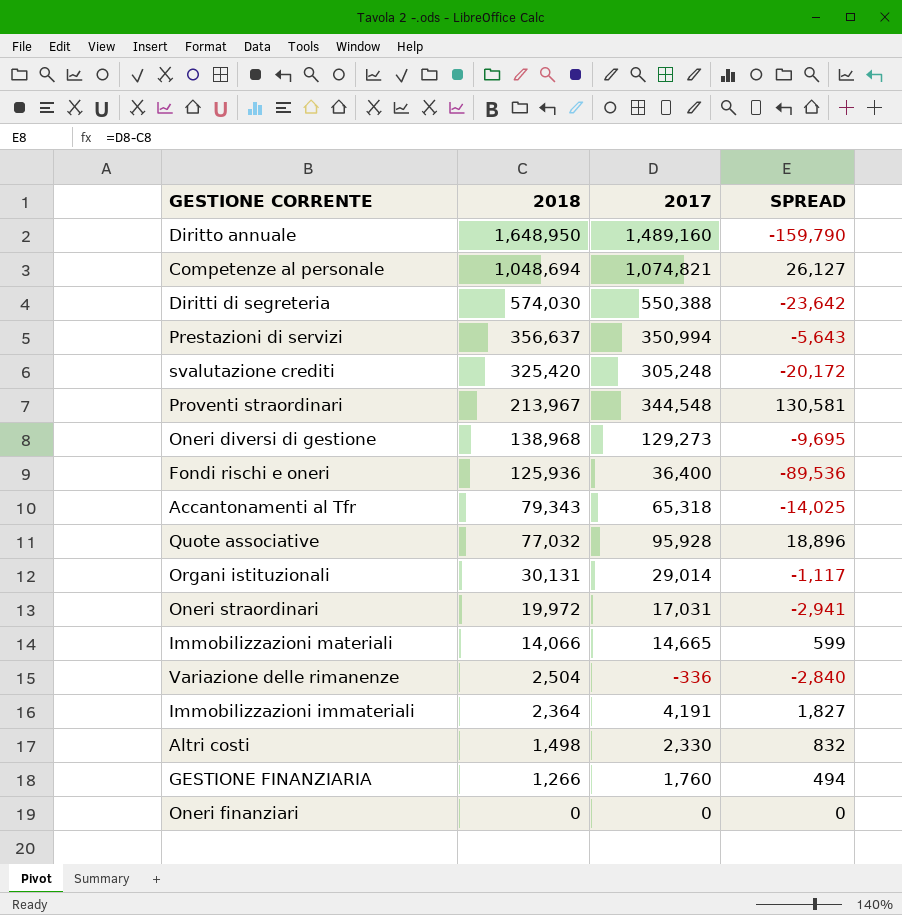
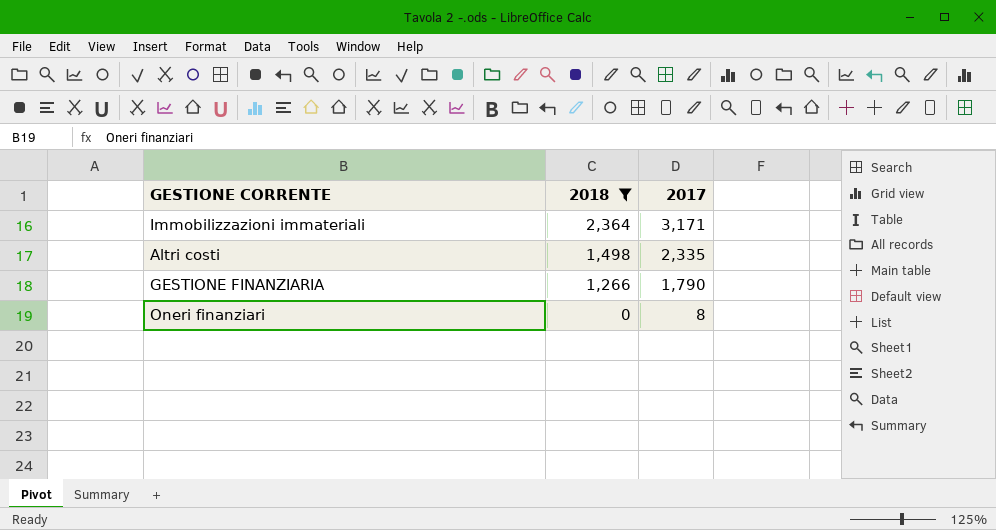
filter: none -> 2018 <= 2,364
column SPREAD | formula: [2017] - [2018] -> none
Immobilizzazioni immateriali | 2017: 4,191 -> 3,171
Altri costi | 2017: 2,330 -> 2,335
GESTIONE FINANZIARIA | 2017: 1,760 -> 1,790
Oneri finanziari | 2017: 0 -> 8

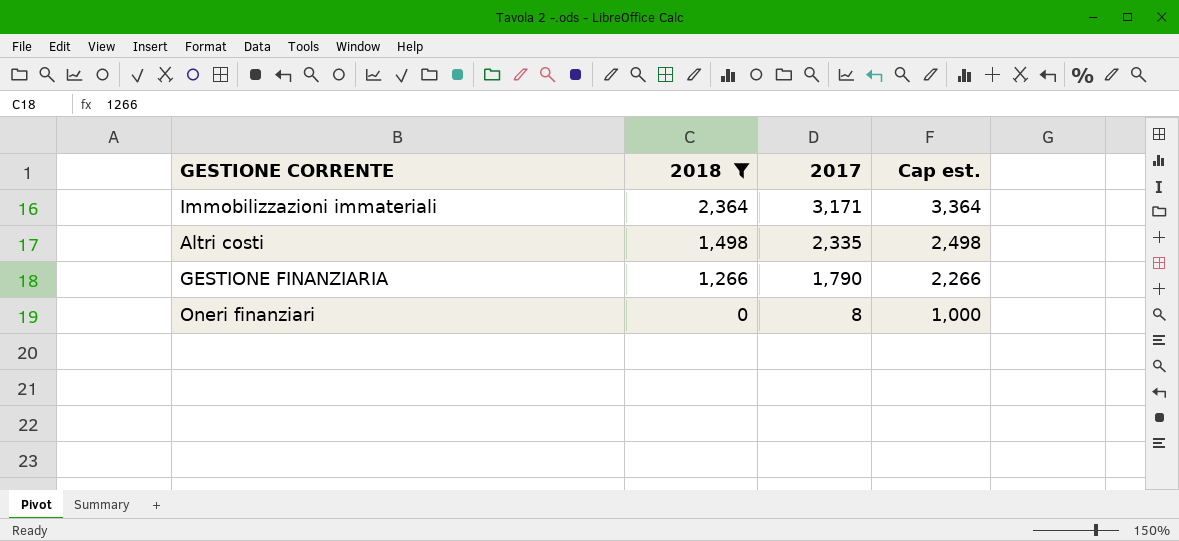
column Cap est. | formula: none -> [2018] + 1000

